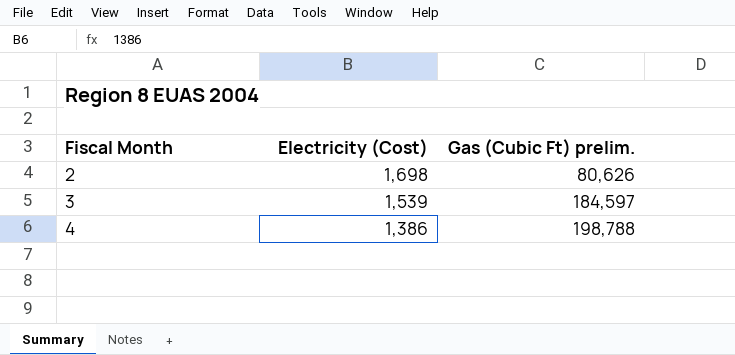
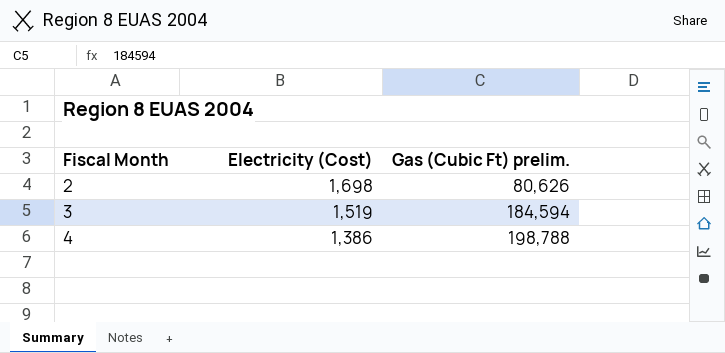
3 | Electricity (Cost): 1,539 -> 1,519
3 | Gas (Cubic Ft) prelim.: 184,597 -> 184,594

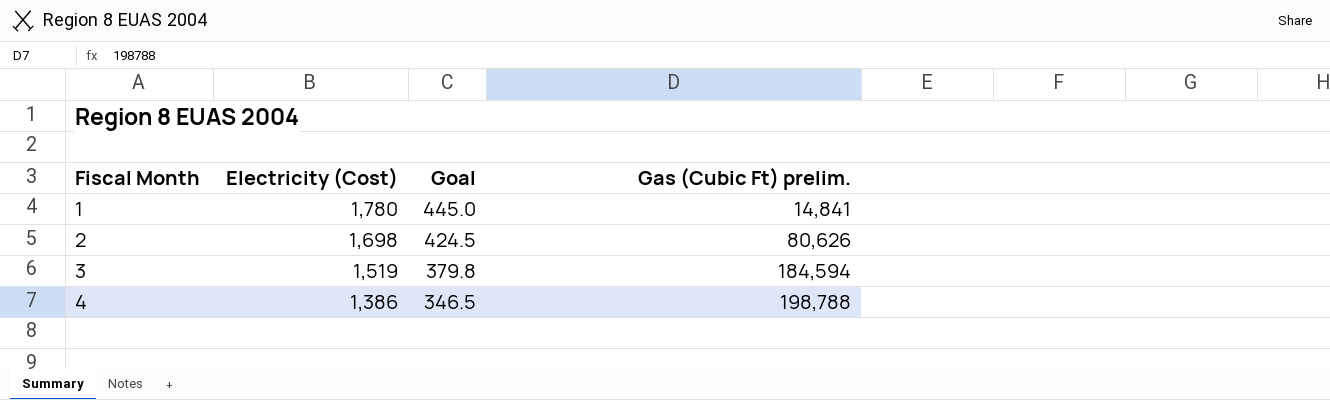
column Goal | formula: none -> [Electricity (Cost)] * 0.25
row 1: none -> 1,780 | 445.0 | 14,841

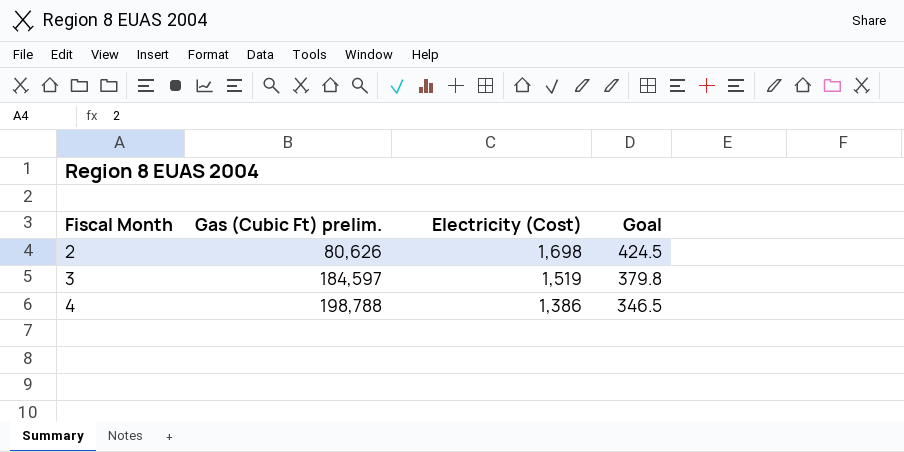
column Gas (Cubic Ft) prelim. | position: 4 -> 2
row 1: 1,780 | 445.0 | 14,841 -> none
3 | Gas (Cubic Ft) prelim.: 184,594 -> 184,597

